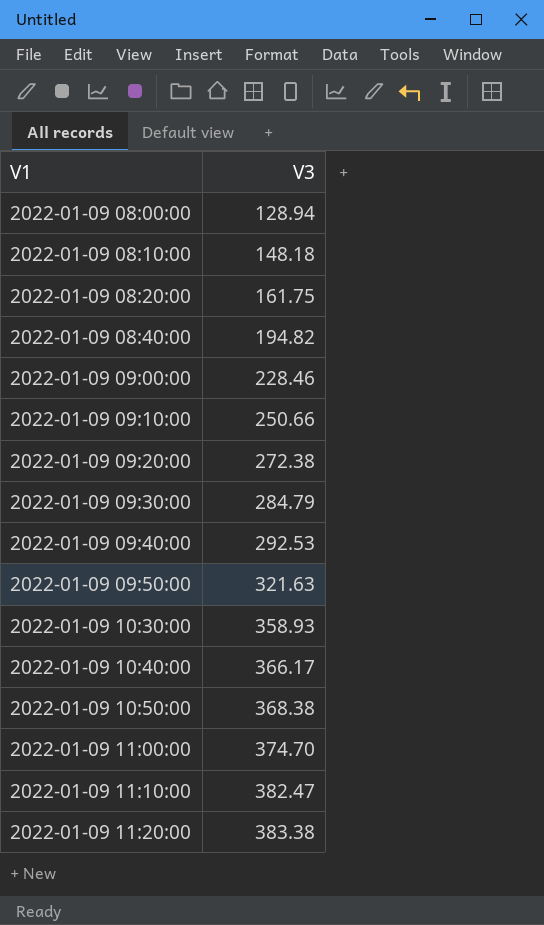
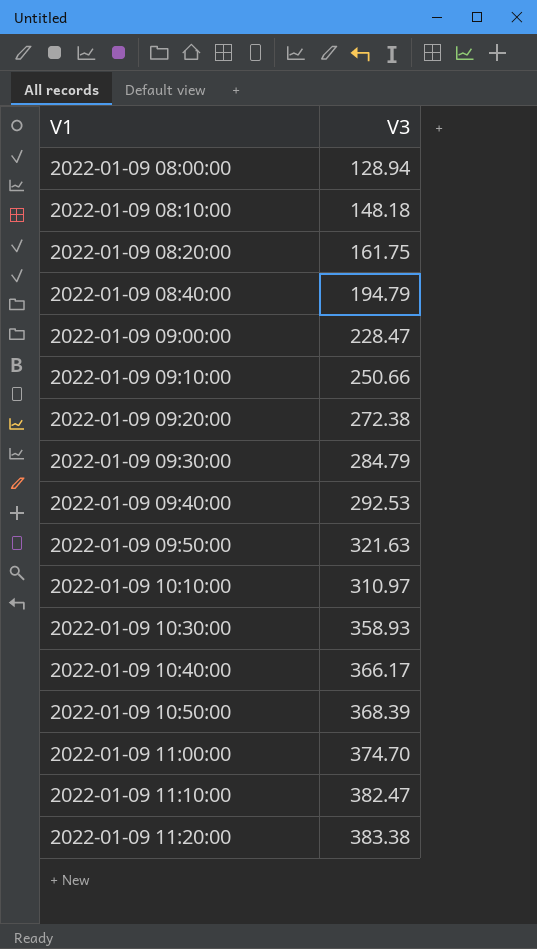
2022-01-09 08:40:00 | V3: 194.82 -> 194.79
2022-01-09 09:00:00 | V3: 228.46 -> 228.47
row 2022-01-09 10:10:00: none -> 310.97
2022-01-09 10:50:00 | V3: 368.38 -> 368.39

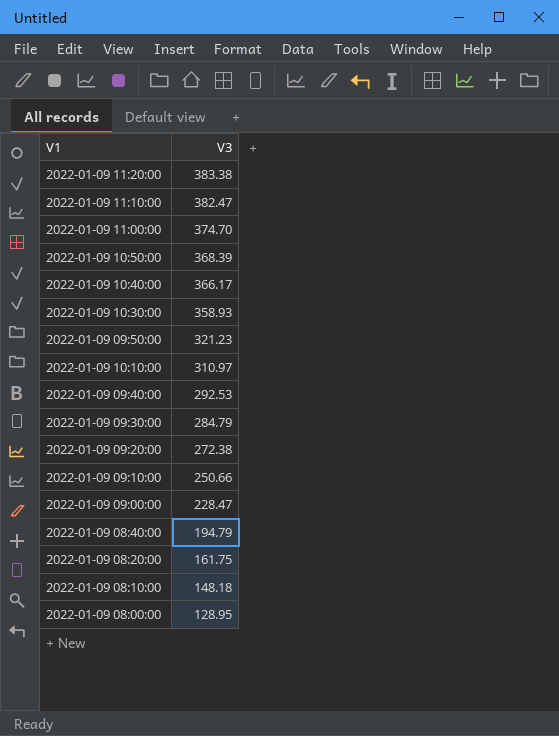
row order: V1 ascending -> V3 descending
2022-01-09 09:50:00 | V3: 321.63 -> 321.23
2022-01-09 08:00:00 | V3: 128.94 -> 128.95

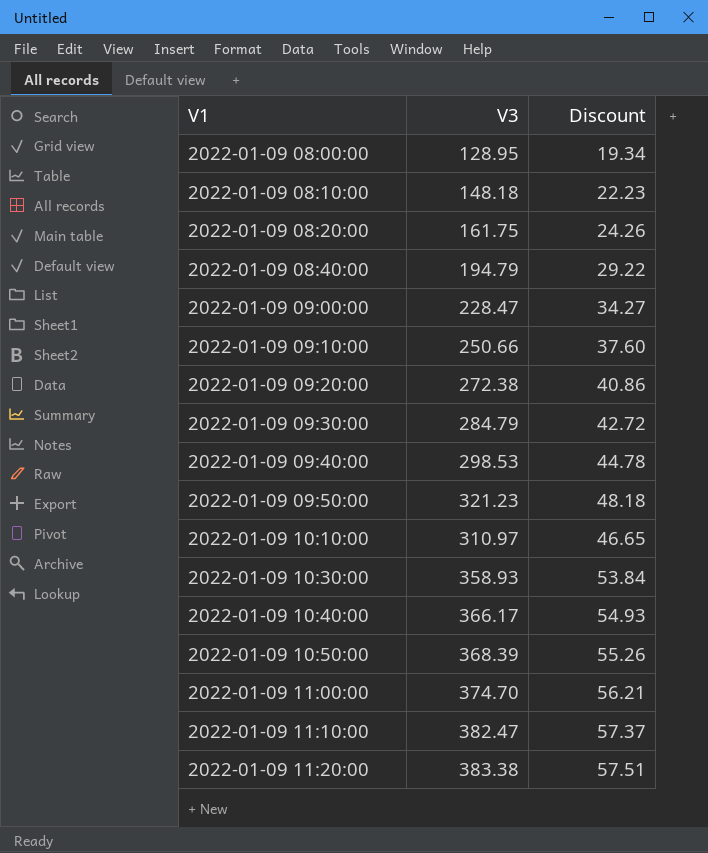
row order: V3 descending -> V1 ascending
column Discount | formula: none -> [V3] * 0.15
2022-01-09 09:40:00 | V3: 292.53 -> 298.53

